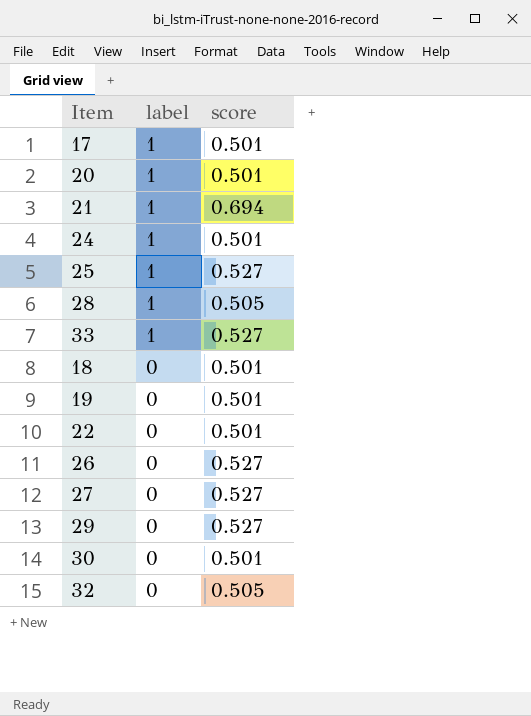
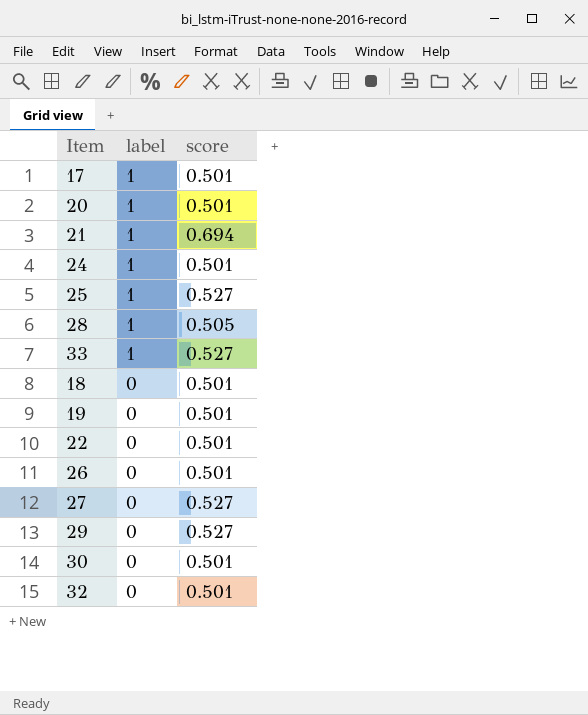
26 | score: 0.527 -> 0.501
32 | score: 0.505 -> 0.501

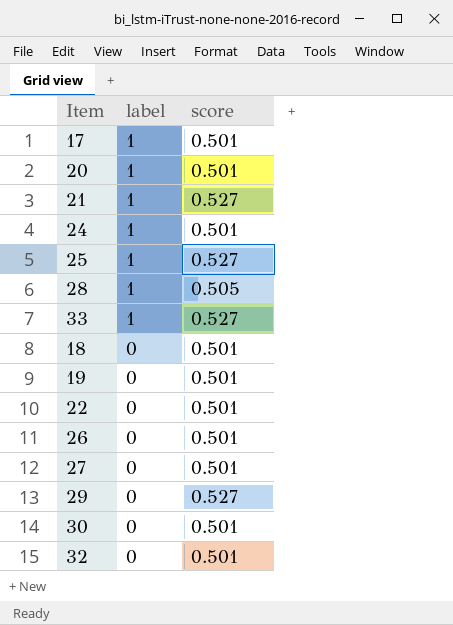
21 | score: 0.694 -> 0.527
27 | score: 0.527 -> 0.501

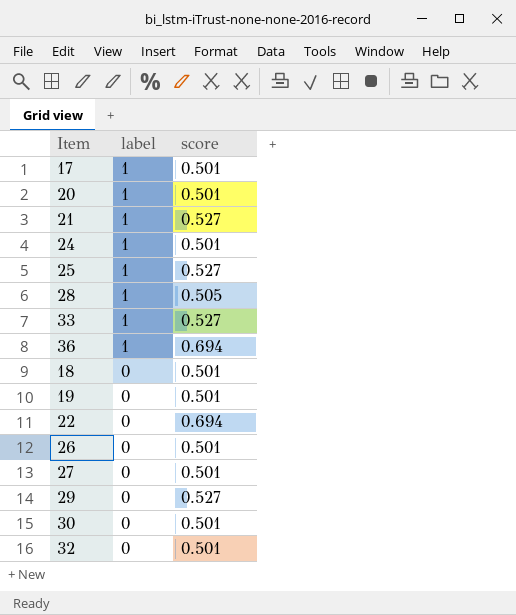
row 36: none -> 1 | 0.694
22 | score: 0.501 -> 0.694

